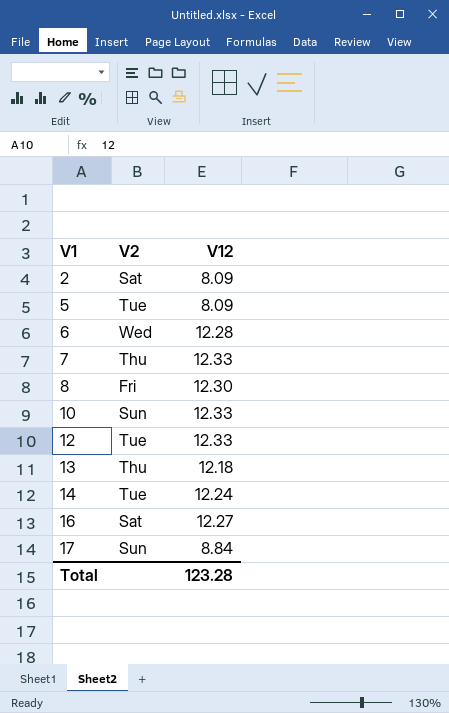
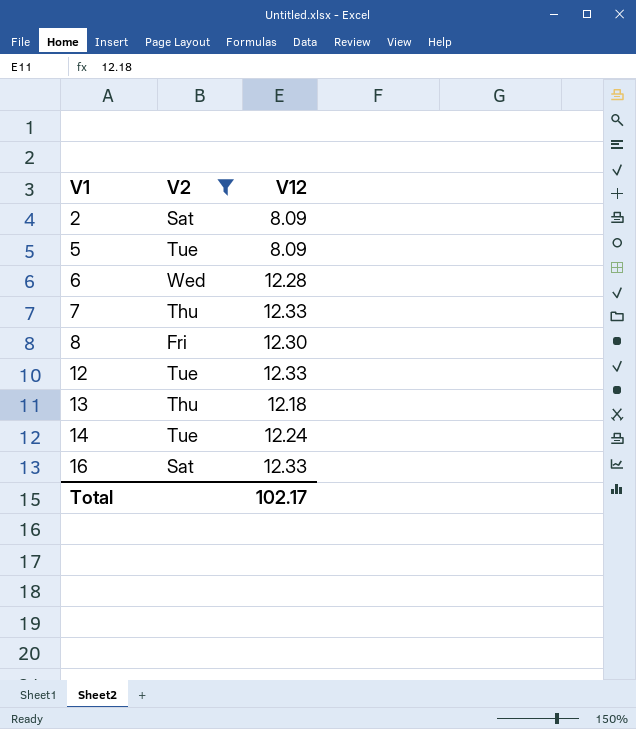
filter: none -> V2 != Sun
16 | V12: 12.27 -> 12.33
Total | V12: 123.28 -> 102.17

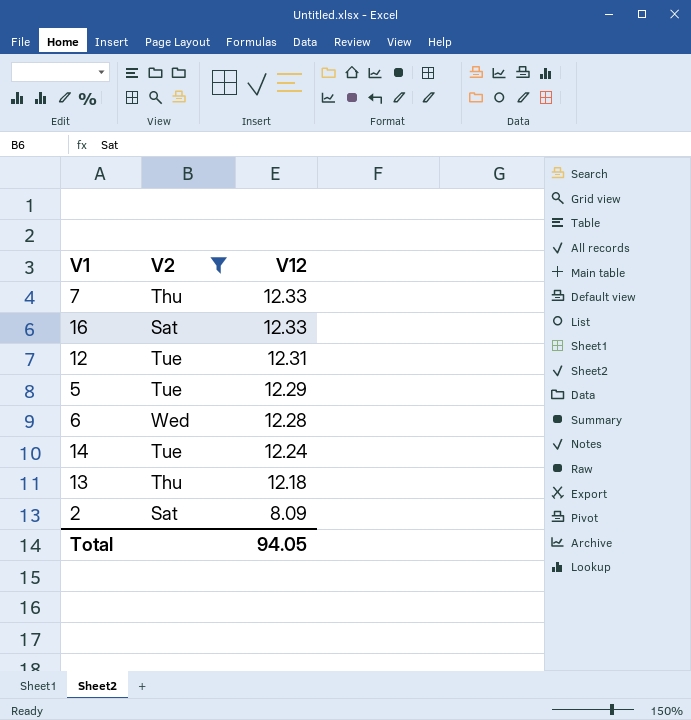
row order: V1 ascending -> V12 descending
row 8: Fri | 12.30 -> none
12 | V12: 12.33 -> 12.31
5 | V12: 8.09 -> 12.29
Total | V12: 102.17 -> 94.05

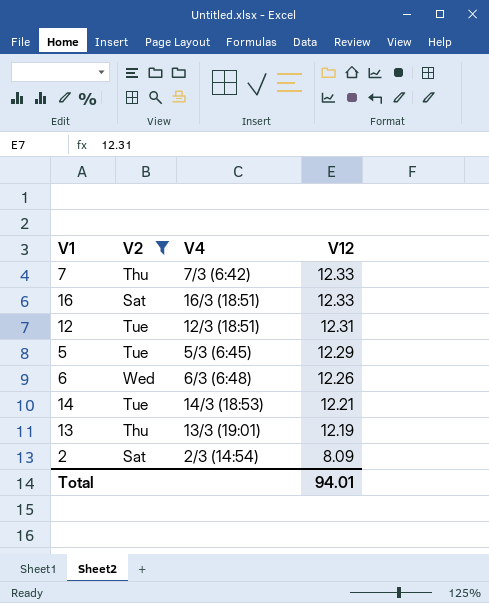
column V4 | position: none -> 3
6 | V12: 12.28 -> 12.26
14 | V12: 12.24 -> 12.21
13 | V12: 12.18 -> 12.19
Total | V12: 94.05 -> 94.01

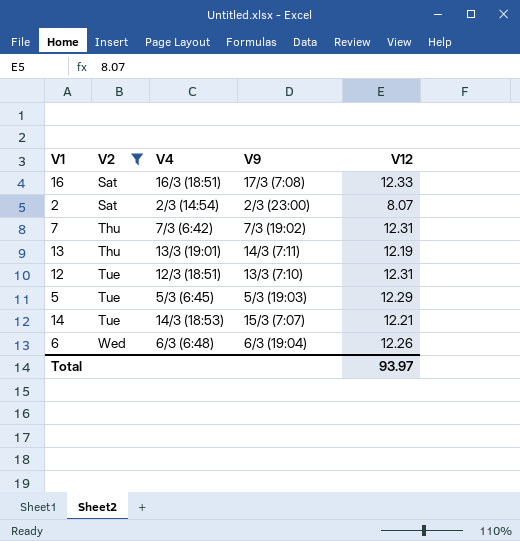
row order: V12 descending -> V2 ascending
column V9 | position: none -> 4
2 | V12: 8.09 -> 8.07
7 | V12: 12.33 -> 12.31
Total | V12: 94.01 -> 93.97

